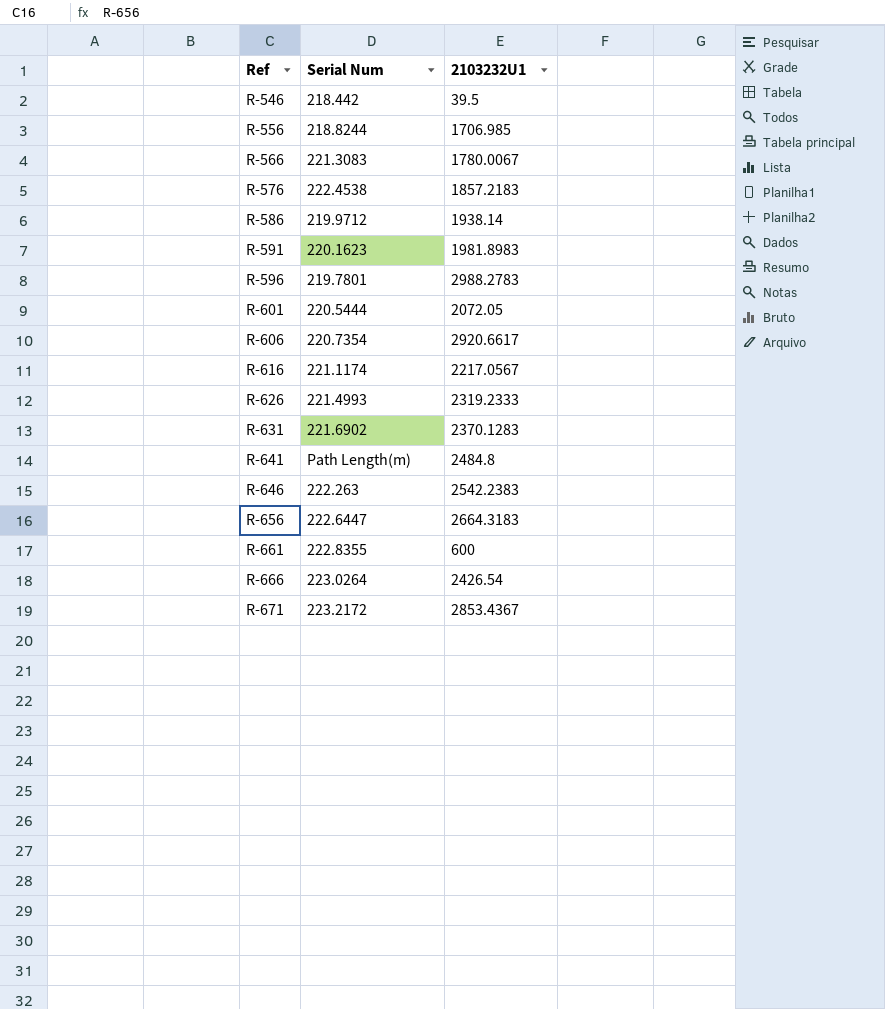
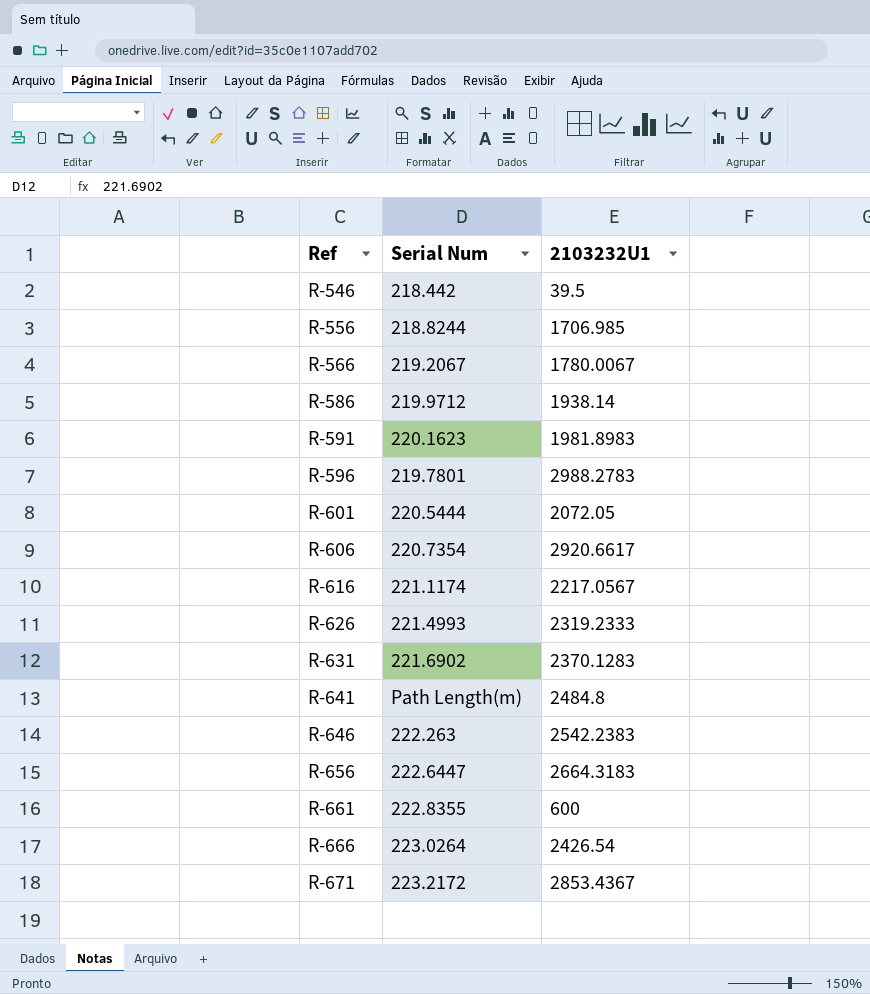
row R-576: 222.4538 | 1857.2183 -> none
R-566 | Serial Num: 221.3083 -> 219.2067

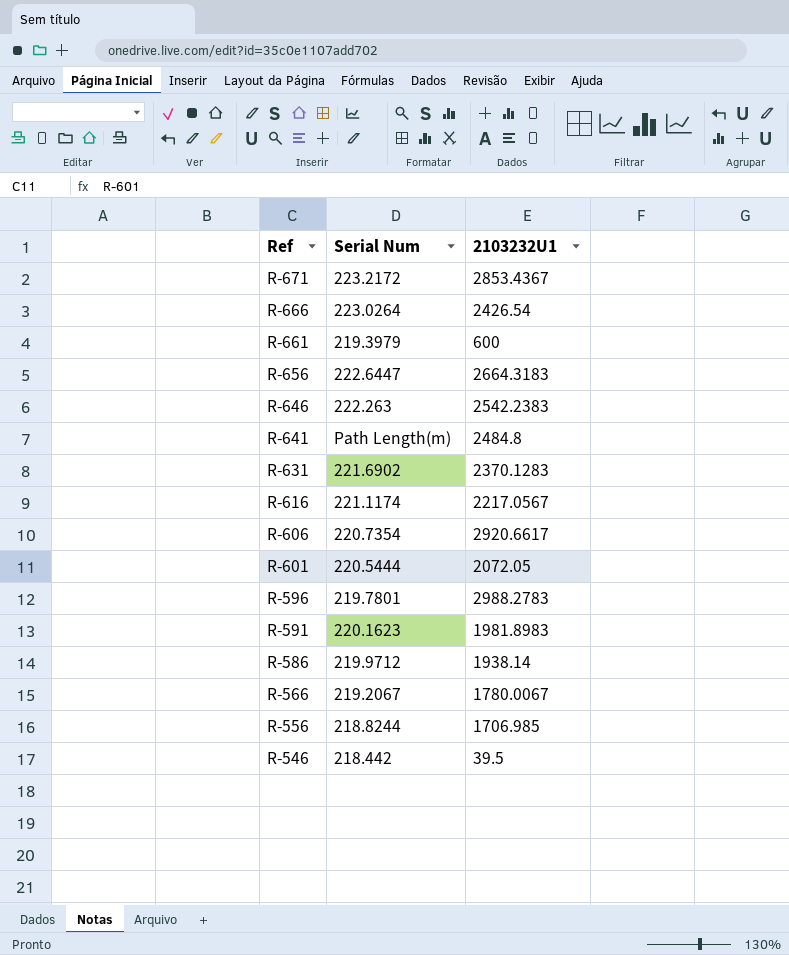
row order: Ref ascending -> Ref descending
row R-626: 221.4993 | 2319.2333 -> none
R-661 | Serial Num: 222.8355 -> 219.3979

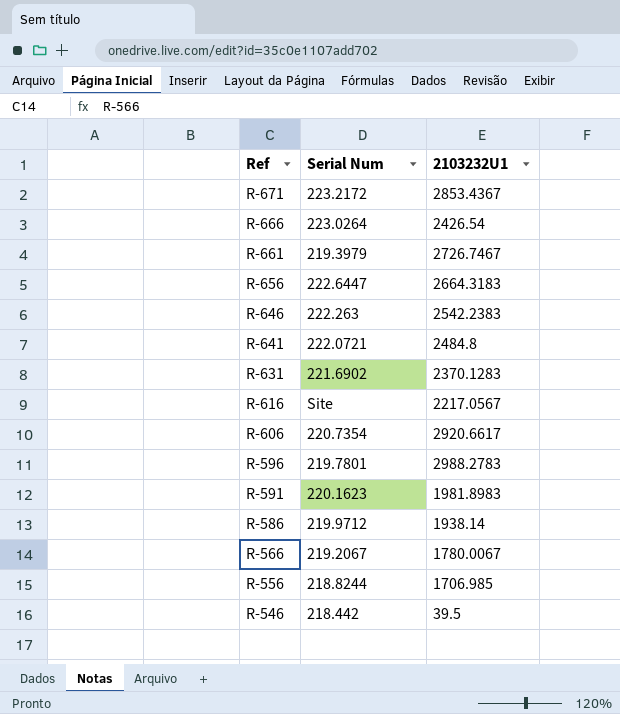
row R-601: 220.5444 | 2072.05 -> none
R-661 | 2103232U1: 600 -> 2726.7467
R-641 | Serial Num: Path Length(m) -> 222.0721
R-616 | Serial Num: 221.1174 -> Site

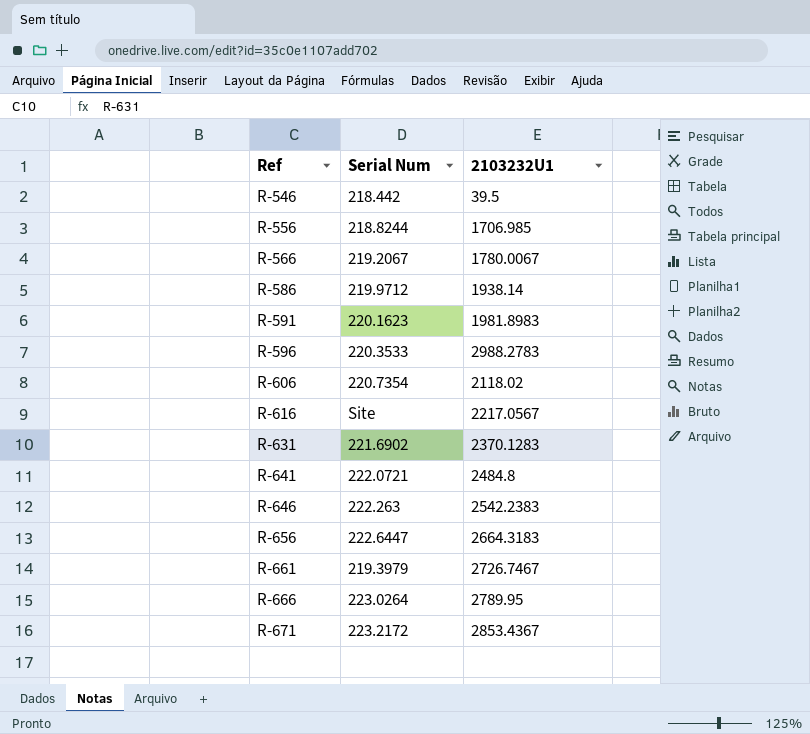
row order: Ref descending -> Ref ascending
R-596 | Serial Num: 219.7801 -> 220.3533
R-606 | 2103232U1: 2920.6617 -> 2118.02
R-666 | 2103232U1: 2426.54 -> 2789.95

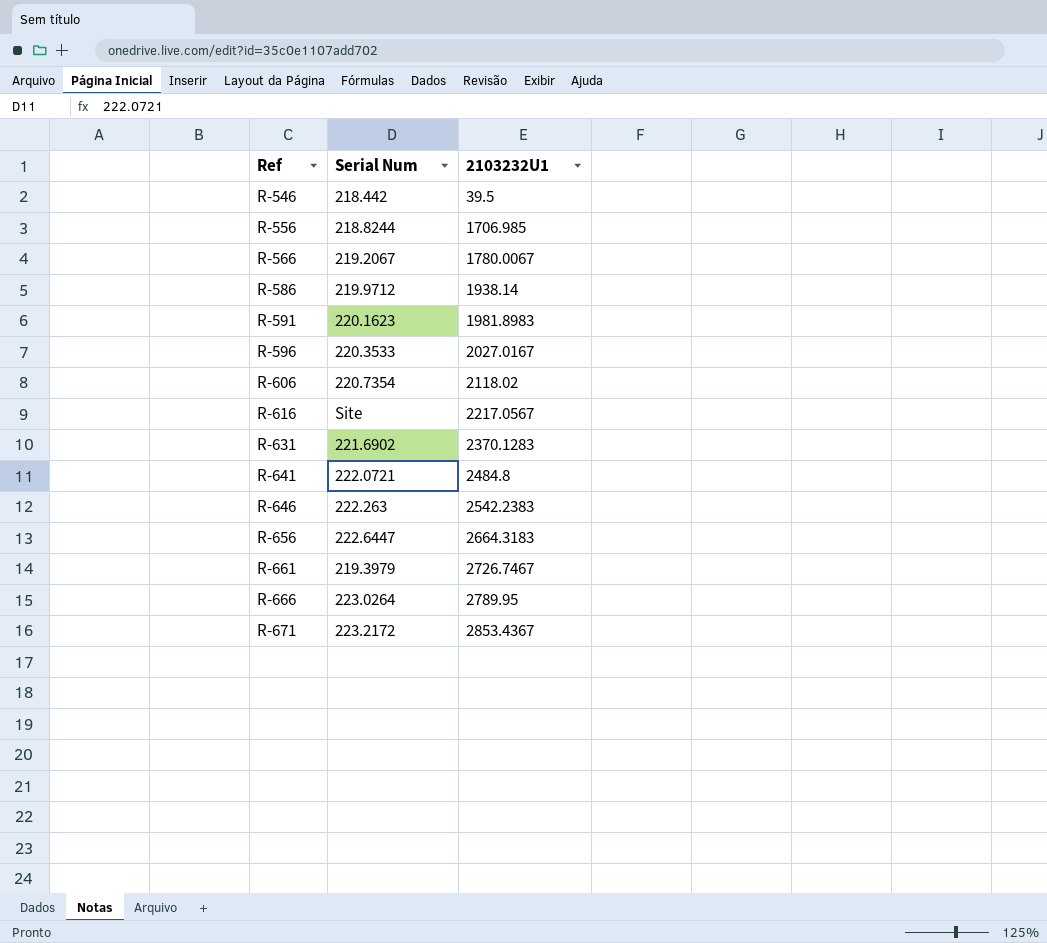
R-596 | 2103232U1: 2988.2783 -> 2027.0167

